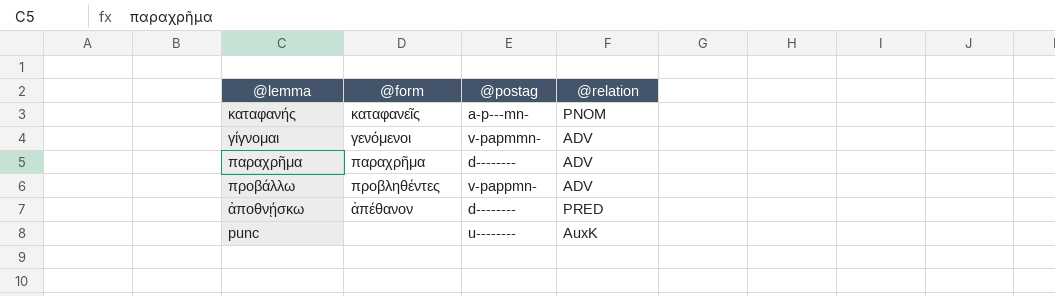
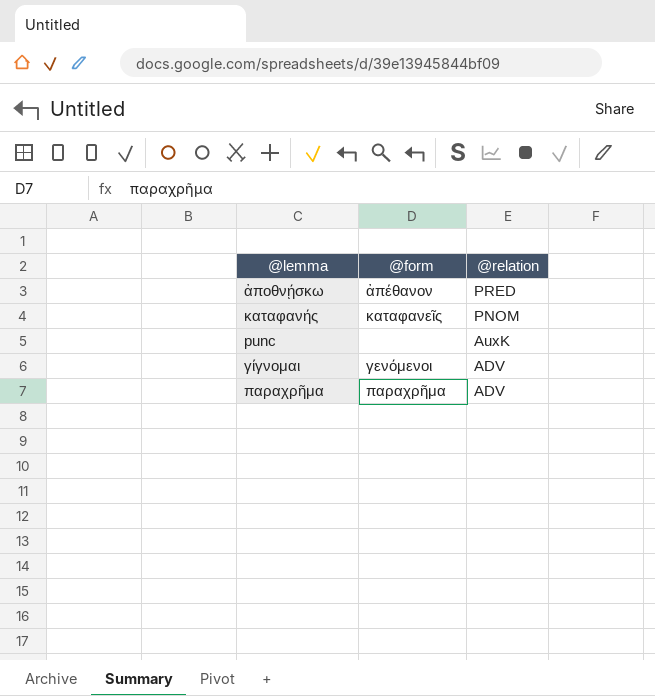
row order: none -> @relation descending
column @postag | position: 3 -> none
row προβάλλω: προβληθέντες | v-pappmn- | ADV -> none

